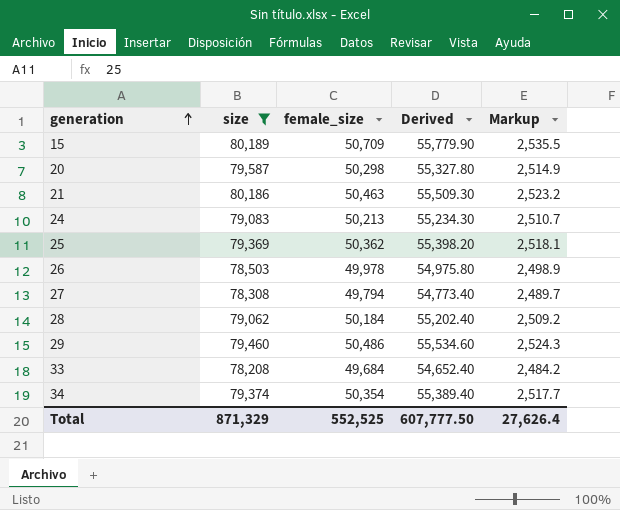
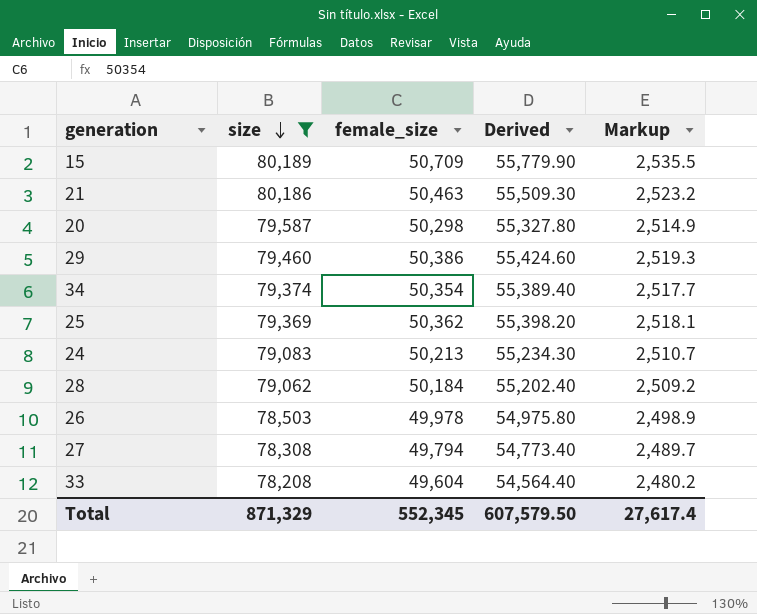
row order: generation ascending -> size descending
29 | female_size: 50,486 -> 50,386
29 | Derived: 55,534.60 -> 55,424.60
29 | Markup: 2,524.3 -> 2,519.3
33 | female_size: 49,684 -> 49,604
33 | Derived: 54,652.40 -> 54,564.40
33 | Markup: 2,484.2 -> 2,480.2
Total | female_size: 552,525 -> 552,345
Total | Derived: 607,777.50 -> 607,579.50
Total | Markup: 27,626.4 -> 27,617.4

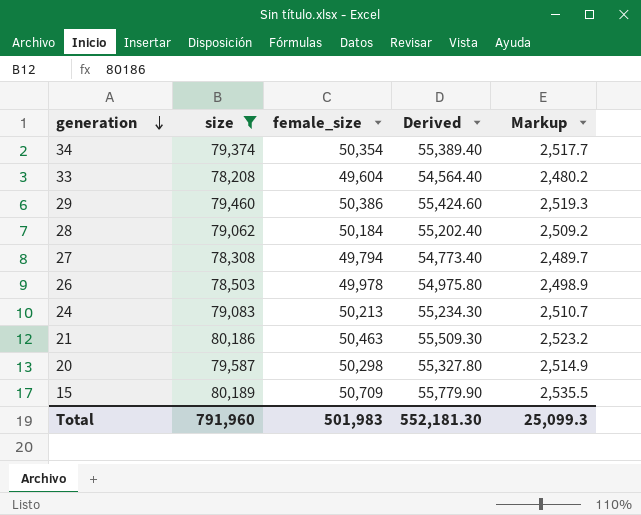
row order: size descending -> generation descending
row 25: 79,369 | 50,362 | 55,398.20 | 2,518.1 -> none
Total | size: 871,329 -> 791,960
Total | female_size: 552,345 -> 501,983
Total | Derived: 607,579.50 -> 552,181.30
Total | Markup: 27,617.4 -> 25,099.3

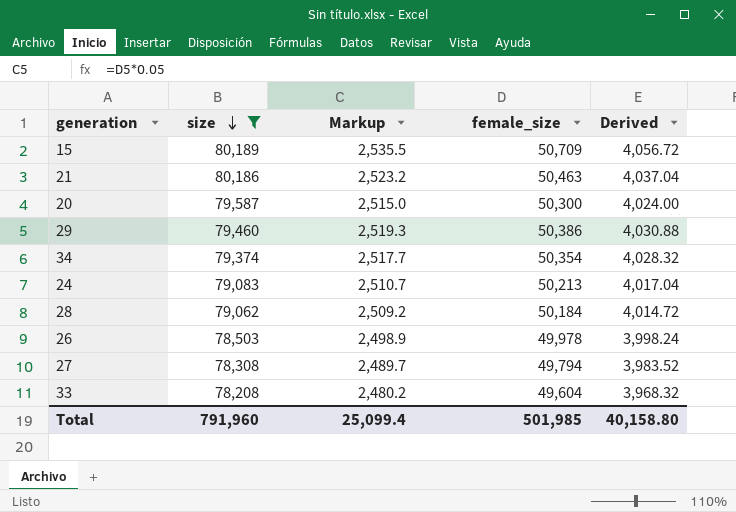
row order: generation descending -> size descending
column Markup | position: 5 -> 3
column Derived | formula: [female_size] * 1.1 -> [female_size] * 0.08
20 | Markup: 2,514.9 -> 2,515.0
20 | female_size: 50,298 -> 50,300
Total | Markup: 25,099.3 -> 25,099.4
Total | female_size: 501,983 -> 501,985
Total | Derived: 552,181.30 -> 40,158.80

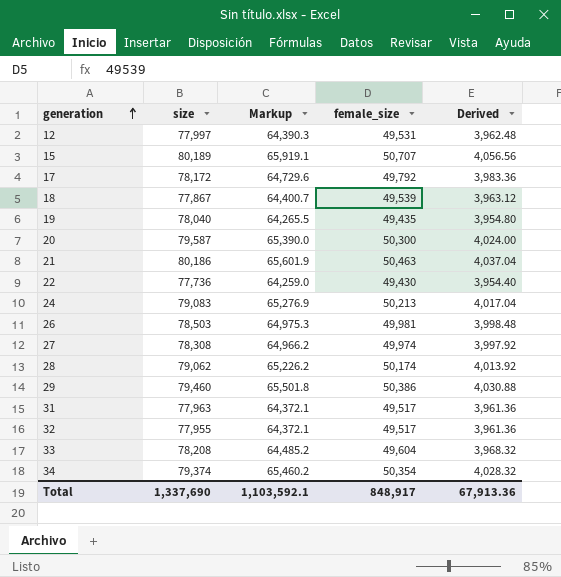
filter: size >= 78,208 -> none
row order: size descending -> generation ascending
column Markup | formula: [female_size] * 0.05 -> [female_size] * 1.3
15 | female_size: 50,709 -> 50,707
15 | Derived: 4,056.72 -> 4,056.56
26 | female_size: 49,978 -> 49,981
26 | Derived: 3,998.24 -> 3,998.48
27 | female_size: 49,794 -> 49,974
27 | Derived: 3,983.52 -> 3,997.92
28 | female_size: 50,184 -> 50,174
28 | Derived: 4,014.72 -> 4,013.92
Total | size: 791,960 -> 1,337,690
Total | Markup: 25,099.4 -> 1,103,592.1
Total | female_size: 501,985 -> 848,917
Total | Derived: 40,158.80 -> 67,913.36

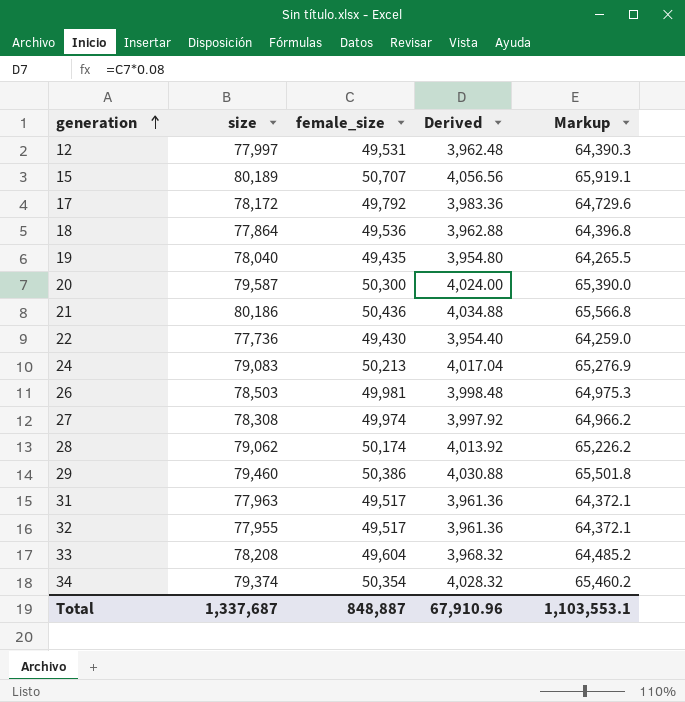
column Markup | position: 3 -> 5
18 | size: 77,867 -> 77,864
18 | female_size: 49,539 -> 49,536
18 | Derived: 3,963.12 -> 3,962.88
18 | Markup: 64,400.7 -> 64,396.8
21 | female_size: 50,463 -> 50,436
21 | Derived: 4,037.04 -> 4,034.88
21 | Markup: 65,601.9 -> 65,566.8
Total | size: 1,337,690 -> 1,337,687
Total | female_size: 848,917 -> 848,887
Total | Derived: 67,913.36 -> 67,910.96
Total | Markup: 1,103,592.1 -> 1,103,553.1

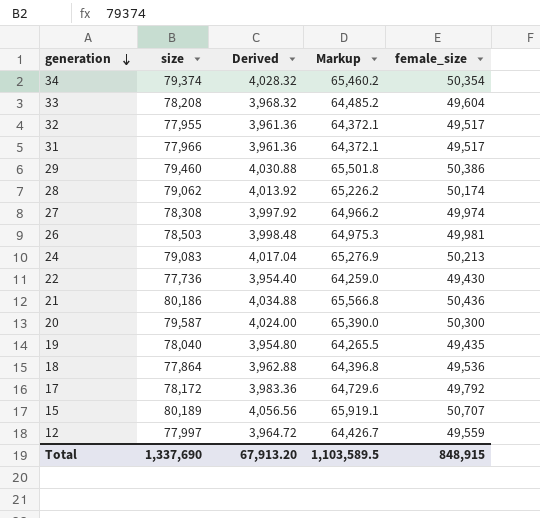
row order: generation ascending -> generation descending
column female_size | position: 3 -> 5
31 | size: 77,963 -> 77,966
12 | Derived: 3,962.48 -> 3,964.72
12 | Markup: 64,390.3 -> 64,426.7
12 | female_size: 49,531 -> 49,559
Total | size: 1,337,687 -> 1,337,690
Total | Derived: 67,910.96 -> 67,913.20
Total | Markup: 1,103,553.1 -> 1,103,589.5
Total | female_size: 848,887 -> 848,915

